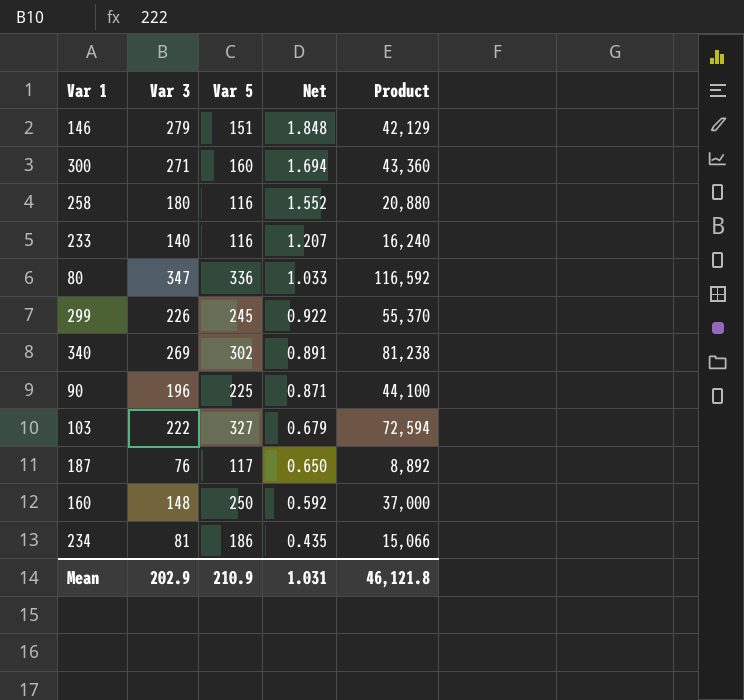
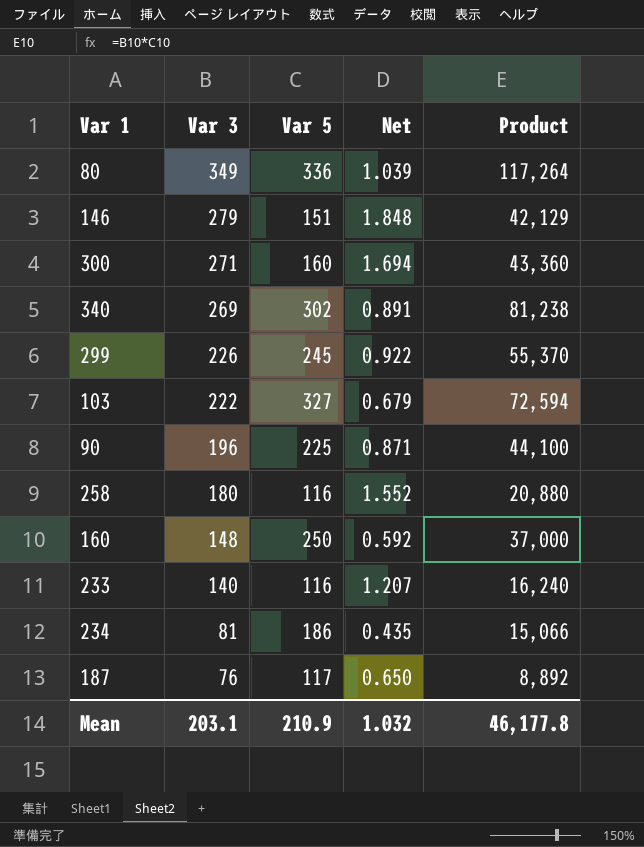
row order: Net descending -> Var 3 descending
80 | Var 3: 347 -> 349
80 | Net: 1.033 -> 1.039
80 | Product: 116,592 -> 117,264
Mean | Var 3: 202.9 -> 203.1
Mean | Net: 1.031 -> 1.032
Mean | Product: 46,121.8 -> 46,177.8

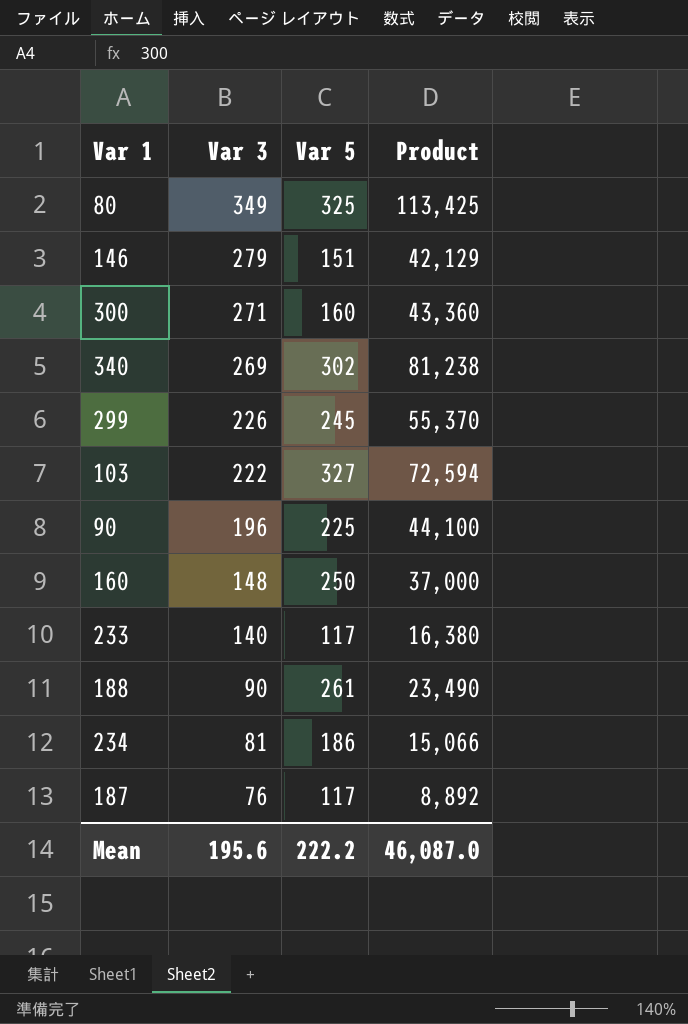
column Net | formula: [Var 3] / [Var 5] -> none
row 258: 180 | 116 | 1.552 | 20,880 -> none
80 | Var 5: 336 -> 325
80 | Product: 117,264 -> 113,425
233 | Var 5: 116 -> 117
233 | Product: 16,240 -> 16,380
row 188: none -> 90 | 261 | 23,490
Mean | Var 3: 203.1 -> 195.6
Mean | Var 5: 210.9 -> 222.2
Mean | Product: 46,177.8 -> 46,087.0

